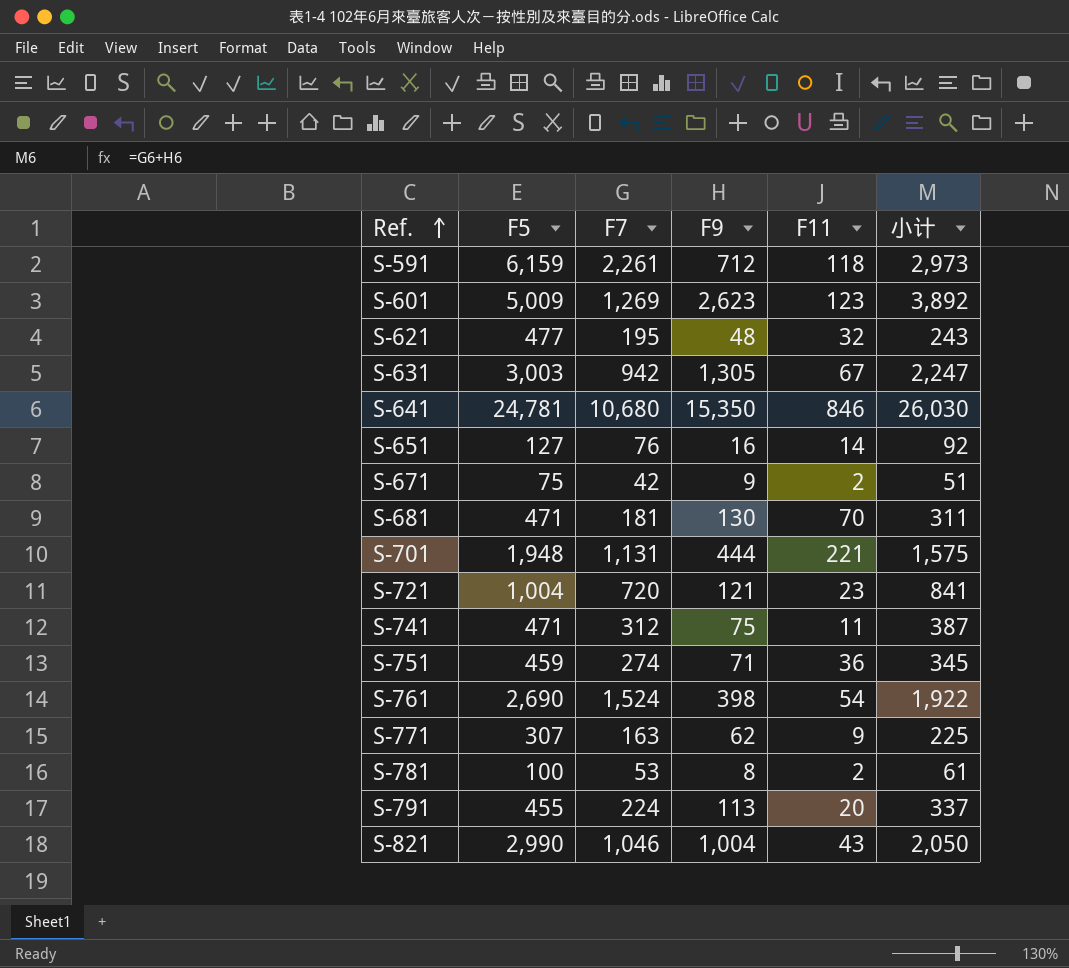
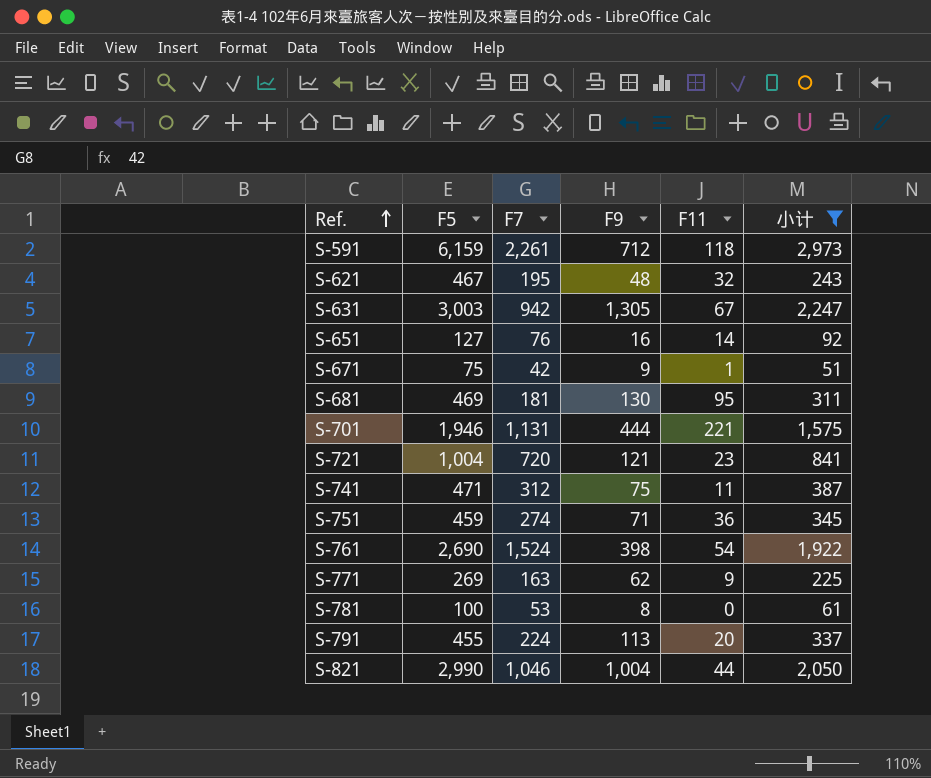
filter: none -> 小计 <= 2,973
S-621 | F5: 477 -> 467
S-671 | F11: 2 -> 1
S-681 | F5: 471 -> 469
S-681 | F11: 70 -> 95
S-701 | F5: 1,948 -> 1,946
S-771 | F5: 307 -> 269
S-781 | F11: 2 -> 0
S-821 | F11: 43 -> 44

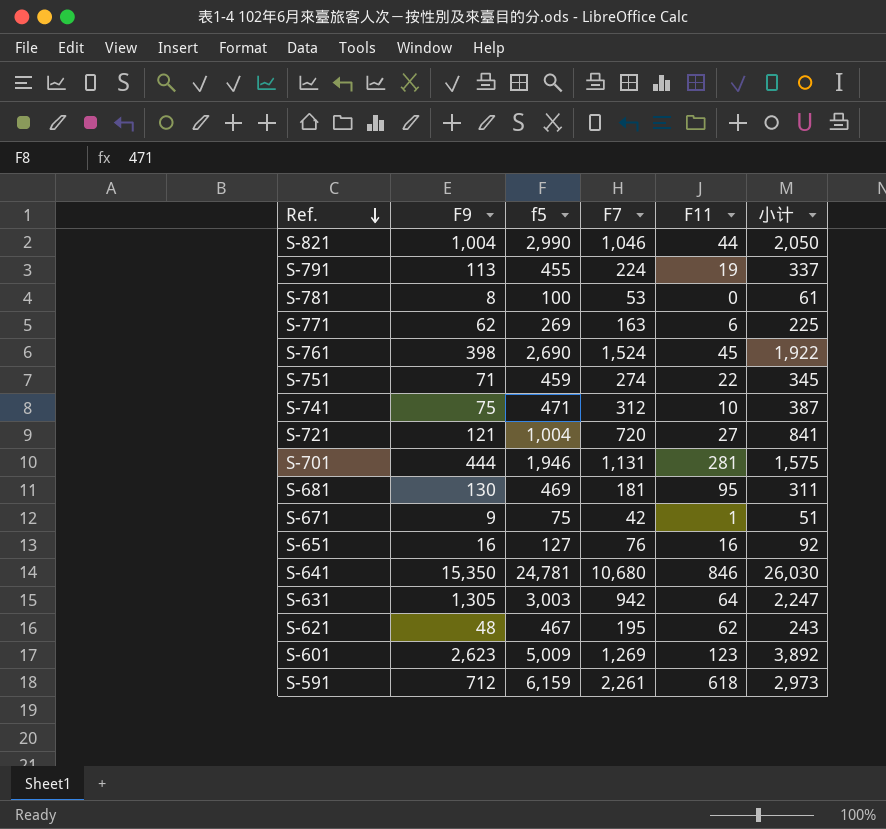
filter: 小计 <= 2,973 -> none
row order: Ref. ascending -> Ref. descending
column F9 | position: 4 -> 2
column name: F5 -> f5
S-791 | F11: 20 -> 19
S-771 | F11: 9 -> 6
S-761 | F11: 54 -> 45
S-751 | F11: 36 -> 22
S-741 | F11: 11 -> 10
S-721 | F11: 23 -> 27
S-701 | F11: 221 -> 281
S-651 | F11: 14 -> 16
S-631 | F11: 67 -> 64
S-621 | F11: 32 -> 62
S-591 | F11: 118 -> 618

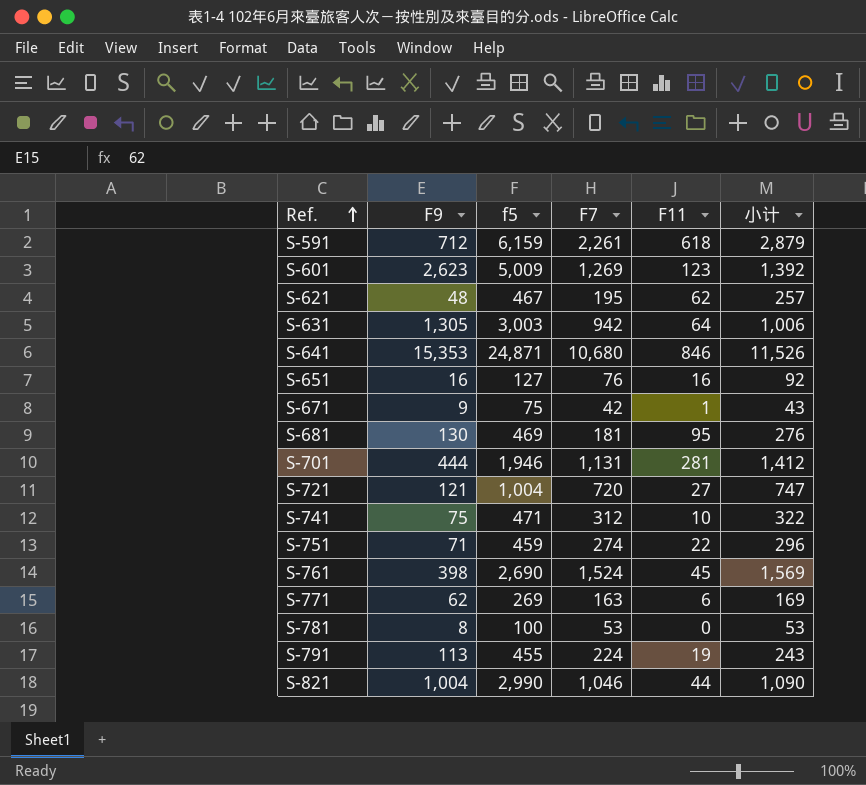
row order: Ref. descending -> Ref. ascending
column 小计 | formula: [F9] + [F7] -> [F7] + [F11]
S-641 | F9: 15,350 -> 15,353
S-641 | f5: 24,781 -> 24,871

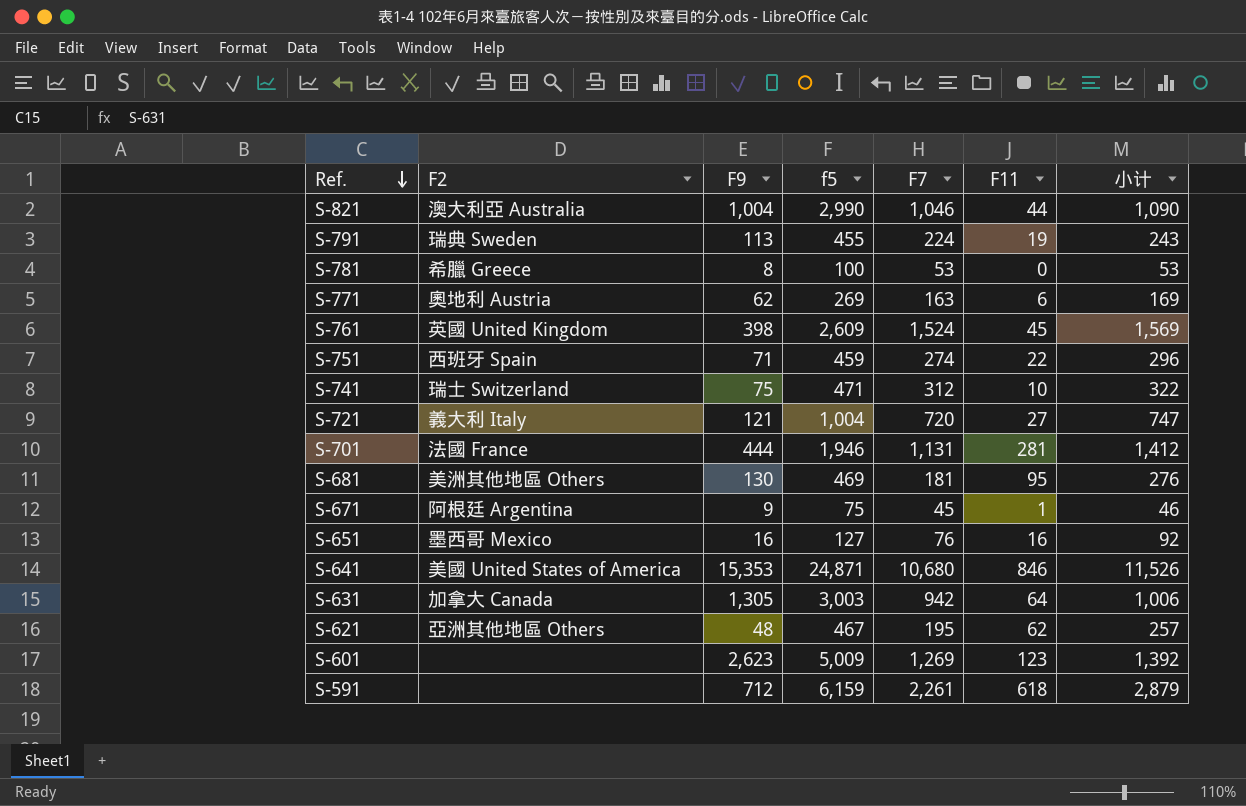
row order: Ref. ascending -> Ref. descending
column F2 | position: none -> 2
S-761 | f5: 2,690 -> 2,609
S-671 | F7: 42 -> 45
S-671 | 小计: 43 -> 46

